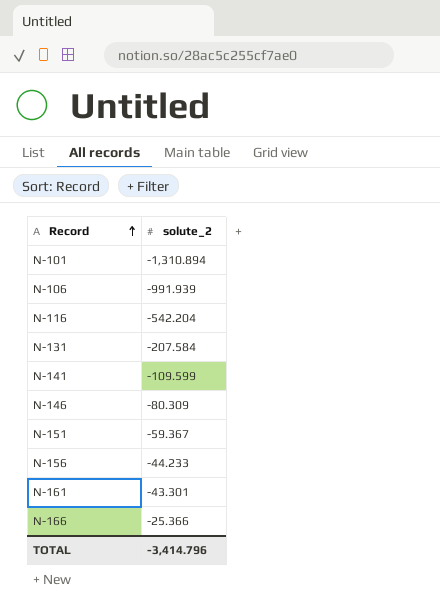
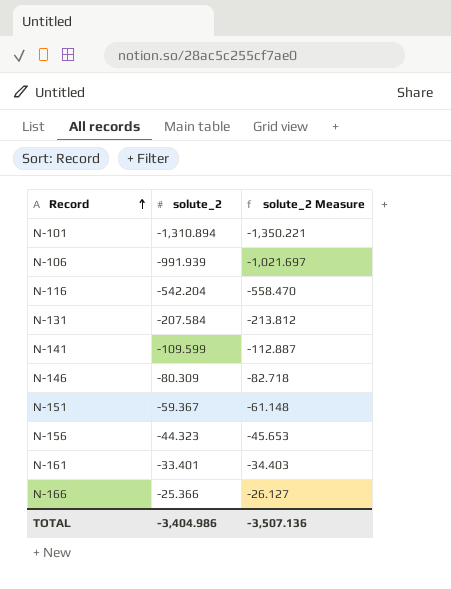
column solute_2 Measure | formula: none -> [solute_2] * 1.03
N-156 | solute_2: -44.233 -> -44.323
N-161 | solute_2: -43.301 -> -33.401
TOTAL | solute_2: -3,414.796 -> -3,404.986

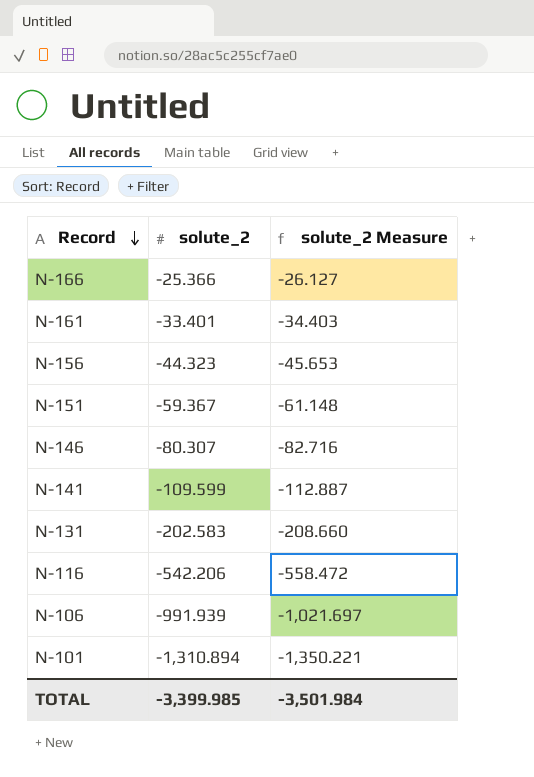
row order: Record ascending -> Record descending
N-146 | solute_2: -80.309 -> -80.307
N-146 | solute_2 Measure: -82.718 -> -82.716
N-131 | solute_2: -207.584 -> -202.583
N-131 | solute_2 Measure: -213.812 -> -208.660
N-116 | solute_2: -542.204 -> -542.206
N-116 | solute_2 Measure: -558.470 -> -558.472
TOTAL | solute_2: -3,404.986 -> -3,399.985
TOTAL | solute_2 Measure: -3,507.136 -> -3,501.984

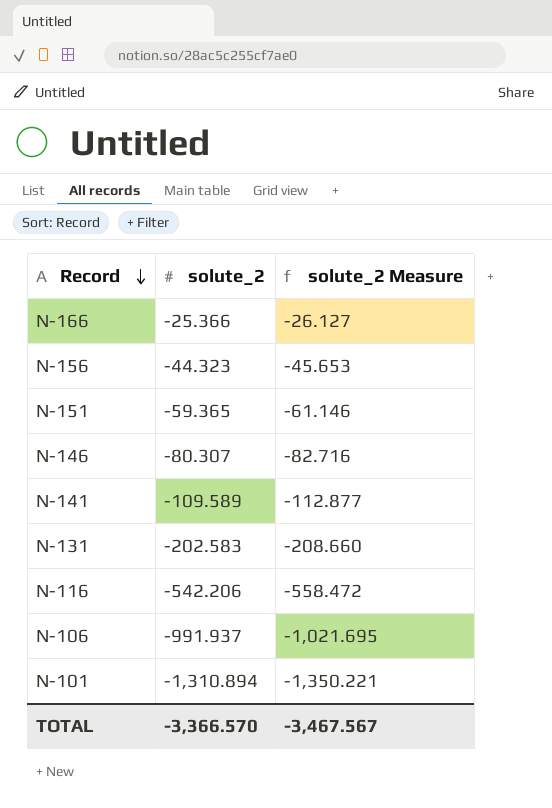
row N-161: -33.401 | -34.403 -> none
N-151 | solute_2: -59.367 -> -59.365
N-151 | solute_2 Measure: -61.148 -> -61.146
N-141 | solute_2: -109.599 -> -109.589
N-141 | solute_2 Measure: -112.887 -> -112.877
N-106 | solute_2: -991.939 -> -991.937
N-106 | solute_2 Measure: -1,021.697 -> -1,021.695
TOTAL | solute_2: -3,399.985 -> -3,366.570
TOTAL | solute_2 Measure: -3,501.984 -> -3,467.567

